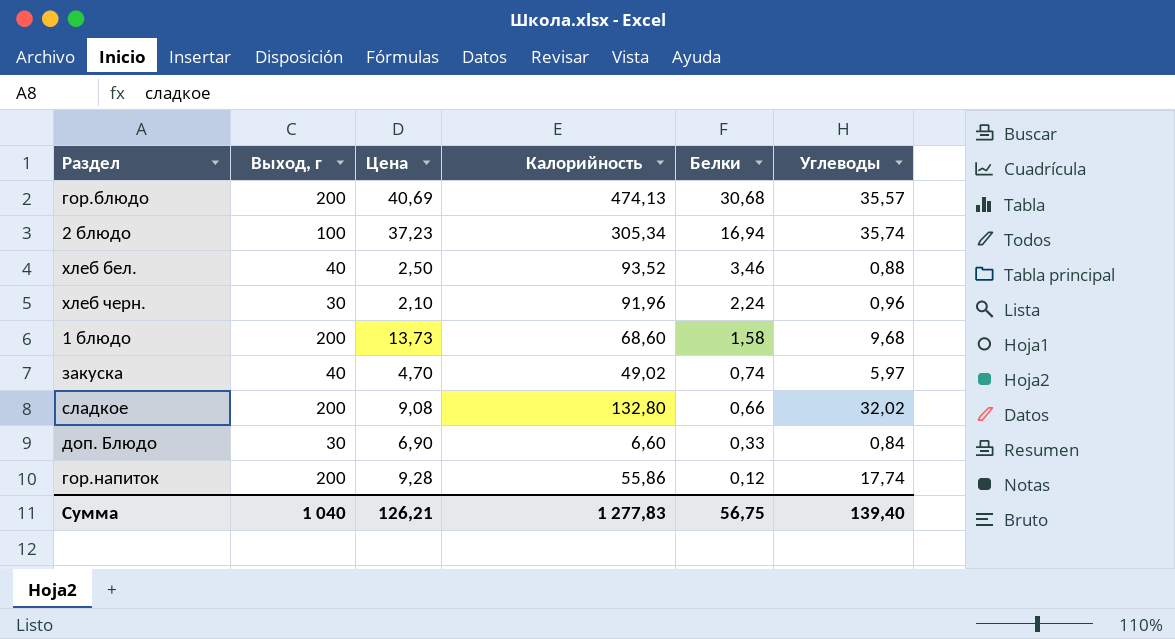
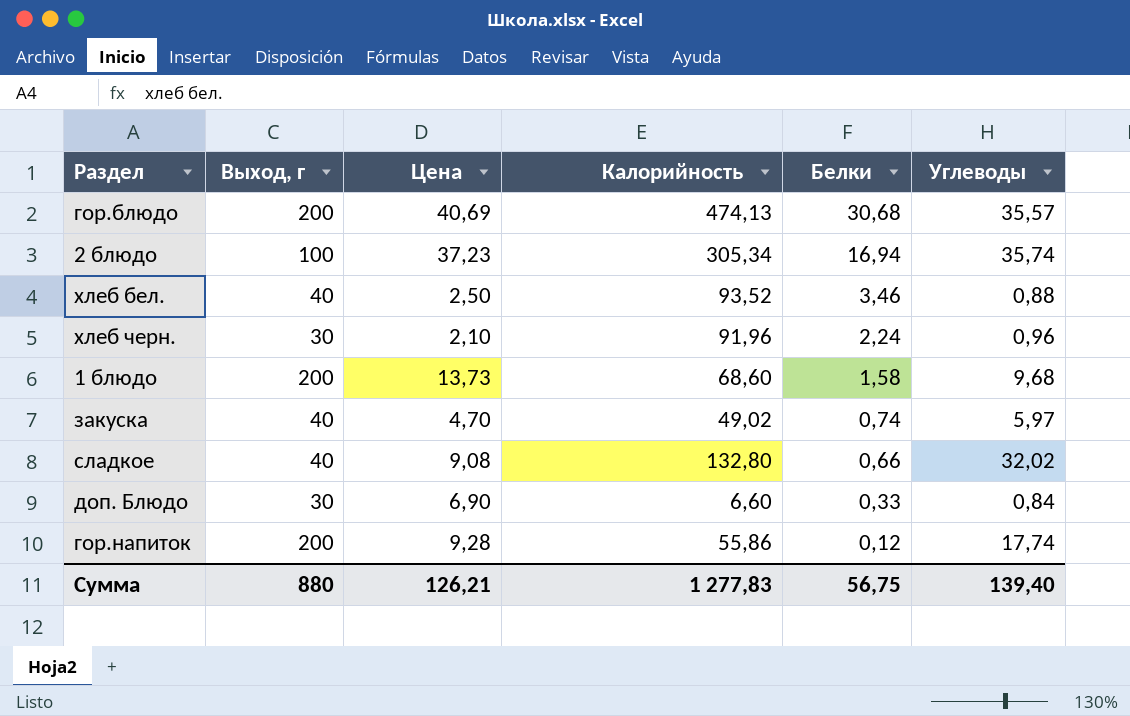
сладкое | Выход, г: 200 -> 40
Сумма | Выход, г: 1 040 -> 880

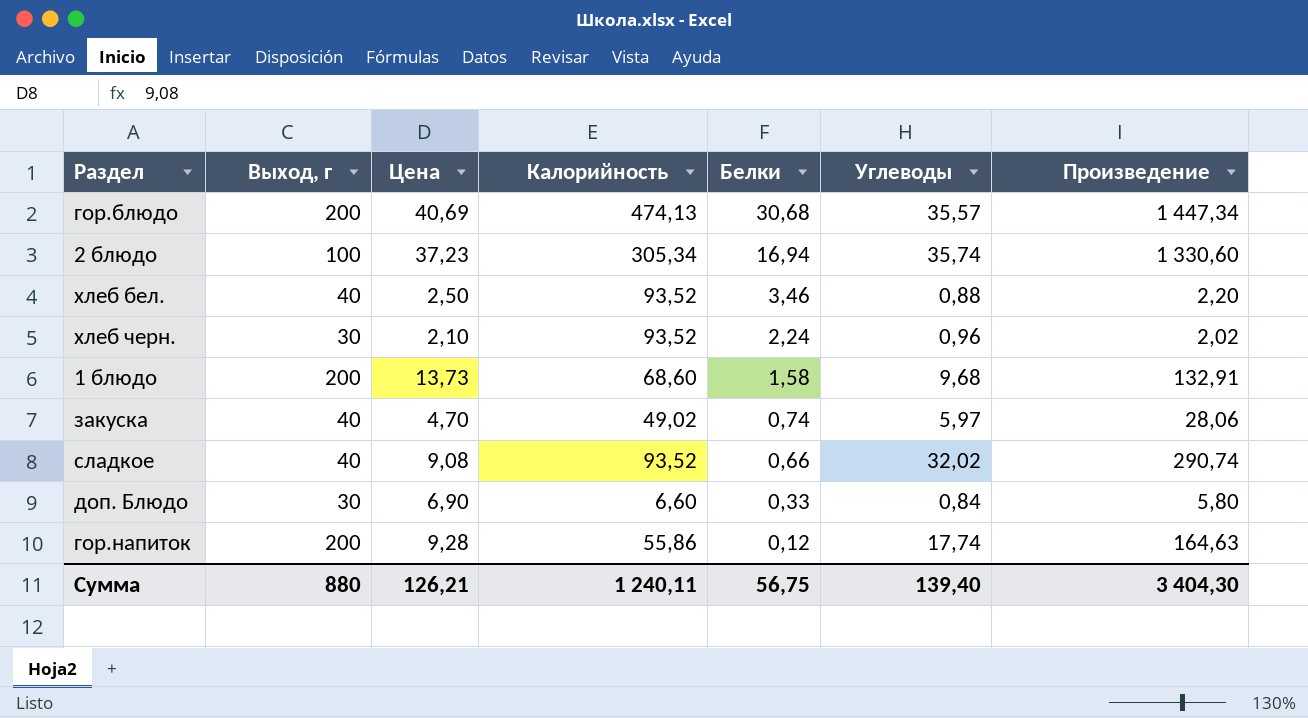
column Произведение | formula: none -> [Цена] * [Углеводы]
хлеб черн. | Калорийность: 91,96 -> 93,52
сладкое | Калорийность: 132,80 -> 93,52
Сумма | Калорийность: 1 277,83 -> 1 240,11

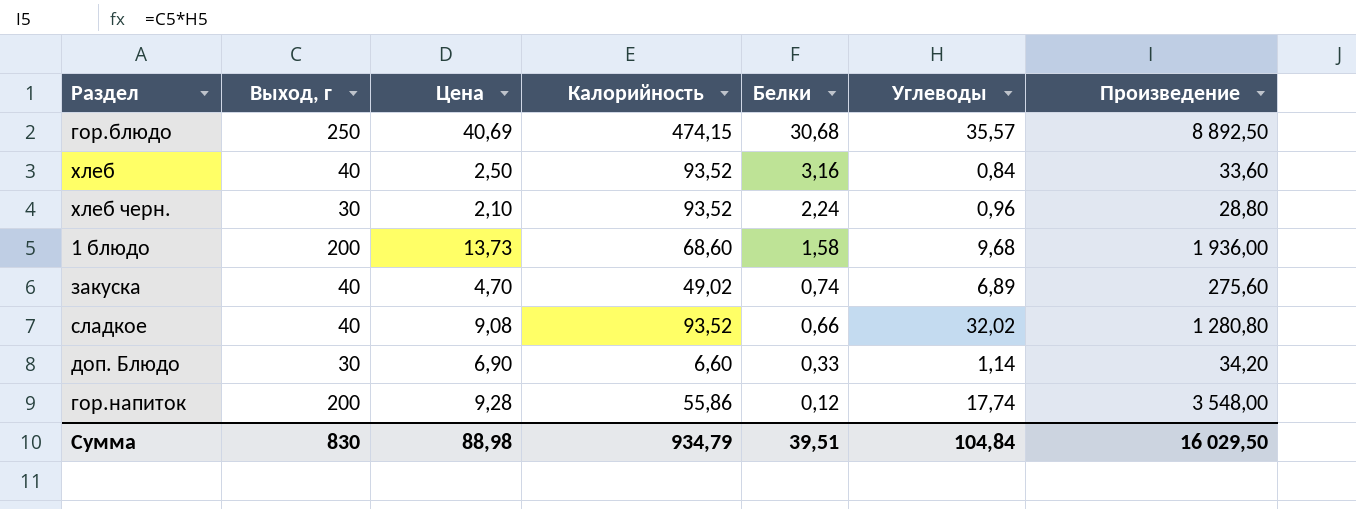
column Произведение | formula: [Цена] * [Углеводы] -> [Выход, г] * [Углеводы]
row 2 блюдо: 100 | 37,23 | 305,34 | 16,94 | 35,74 | 1 330,60 -> none
row хлеб бел.: 40 | 2,50 | 93,52 | 3,46 | 0,88 | 2,20 -> none
гор.блюдо | Выход, г: 200 -> 250
гор.блюдо | Калорийность: 474,13 -> 474,15
row хлеб: none -> 40 | 2,50 | 93,52 | 3,16 | 0,84 | 33,60
закуска | Углеводы: 5,97 -> 6,89
доп. Блюдо | Углеводы: 0,84 -> 1,14
Сумма | Выход, г: 880 -> 830
Сумма | Цена: 126,21 -> 88,98
Сумма | Калорийность: 1 240,11 -> 934,79
Сумма | Белки: 56,75 -> 39,51
Сумма | Углеводы: 139,40 -> 104,84
Сумма | Произведение: 3 404,30 -> 16 029,50

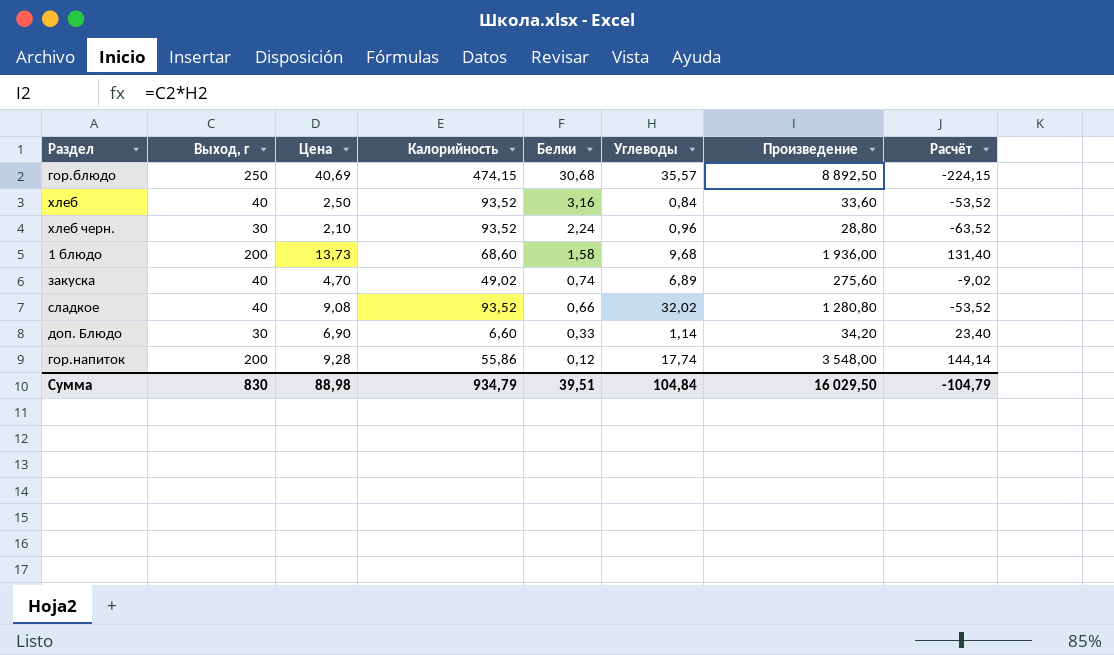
column Расчёт | formula: none -> [Выход, г] - [Калорийность]

